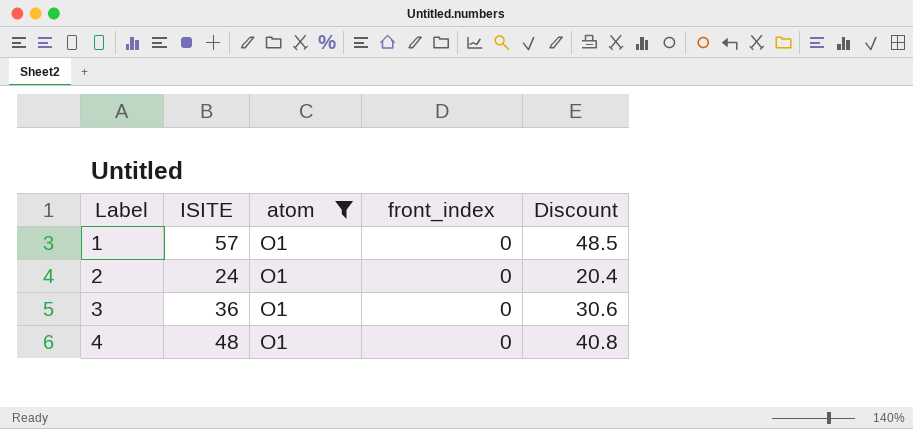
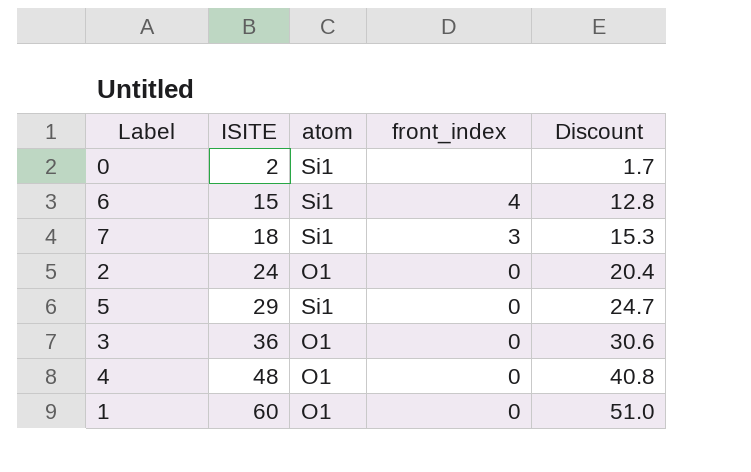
filter: atom = O1 -> none
row order: Label ascending -> ISITE ascending
1 | ISITE: 57 -> 60
1 | Discount: 48.5 -> 51.0

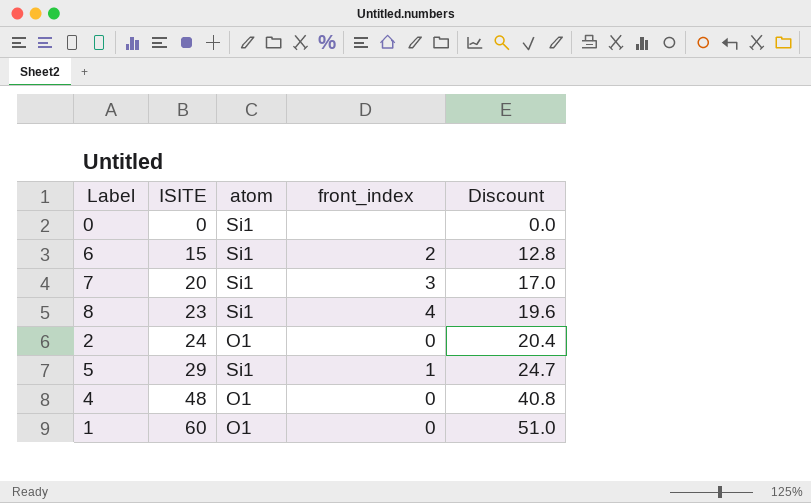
row 3: 36 | O1 | 0 | 30.6 -> none
0 | ISITE: 2 -> 0
0 | Discount: 1.7 -> 0.0
6 | front_index: 4 -> 2
7 | ISITE: 18 -> 20
7 | Discount: 15.3 -> 17.0
row 8: none -> 23 | Si1 | 4 | 19.6
5 | front_index: 0 -> 1

